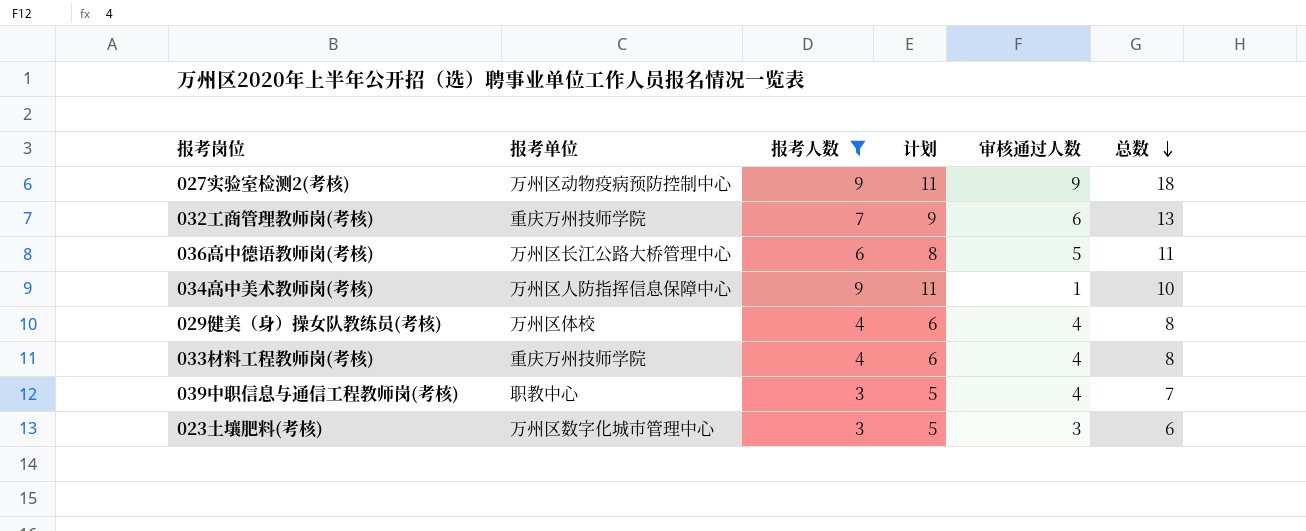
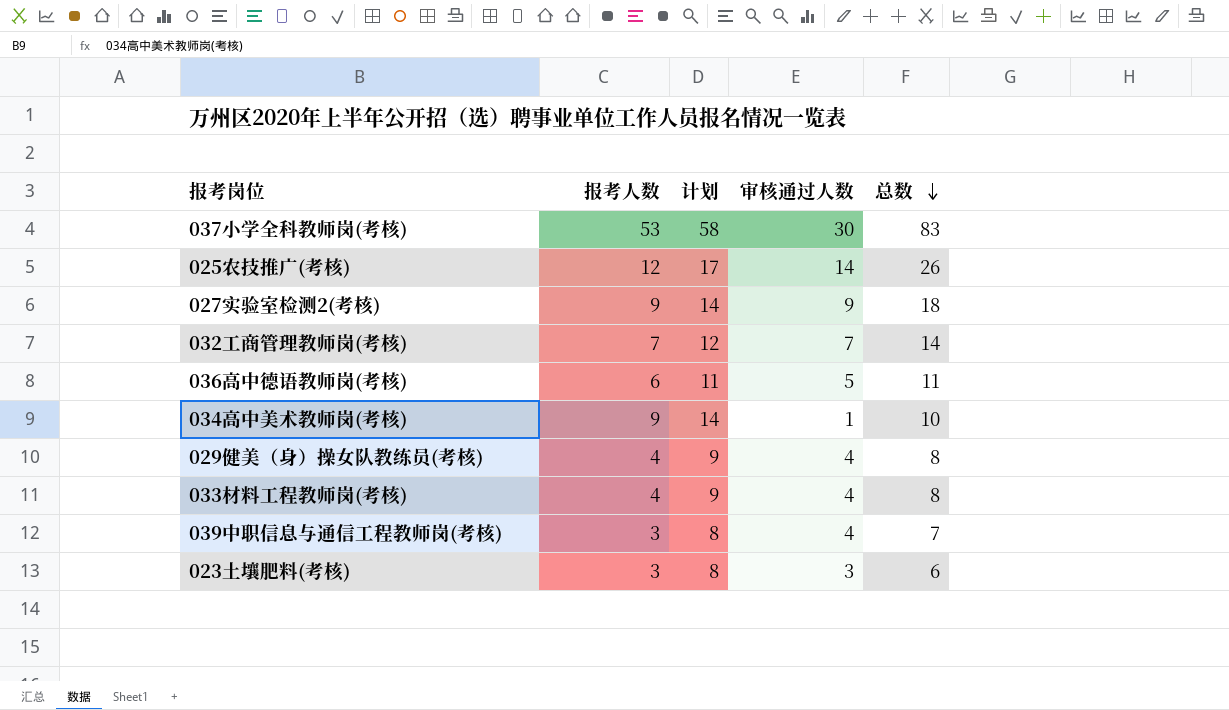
filter: 报考人数 <= 9 -> none
column 报考单位 | position: 2 -> none
column 计划 | formula: [报考人数] + 2 -> [报考人数] + 5
032工商管理教师岗(考核) | 审核通过人数: 6 -> 7
032工商管理教师岗(考核) | 总数: 13 -> 14

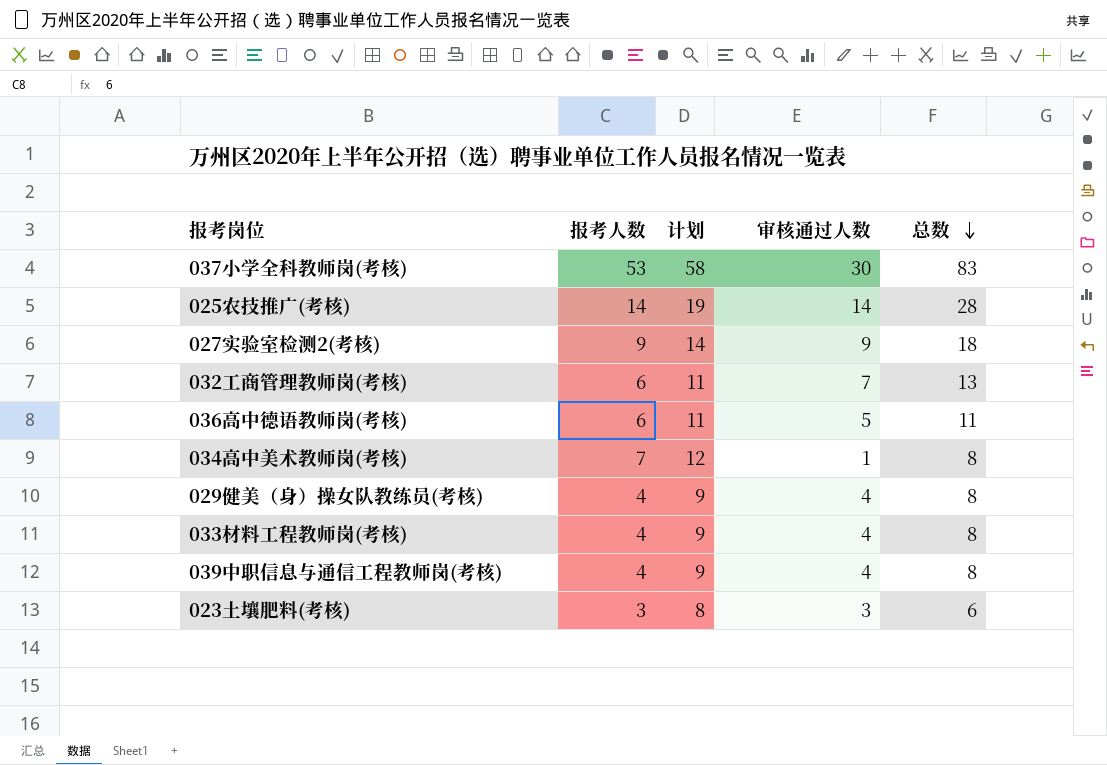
025农技推广(考核) | 报考人数: 12 -> 14
025农技推广(考核) | 计划: 17 -> 19
025农技推广(考核) | 总数: 26 -> 28
032工商管理教师岗(考核) | 报考人数: 7 -> 6
032工商管理教师岗(考核) | 计划: 12 -> 11
032工商管理教师岗(考核) | 总数: 14 -> 13
034高中美术教师岗(考核) | 报考人数: 9 -> 7
034高中美术教师岗(考核) | 计划: 14 -> 12
034高中美术教师岗(考核) | 总数: 10 -> 8
039中职信息与通信工程教师岗(考核) | 报考人数: 3 -> 4
039中职信息与通信工程教师岗(考核) | 计划: 8 -> 9
039中职信息与通信工程教师岗(考核) | 总数: 7 -> 8

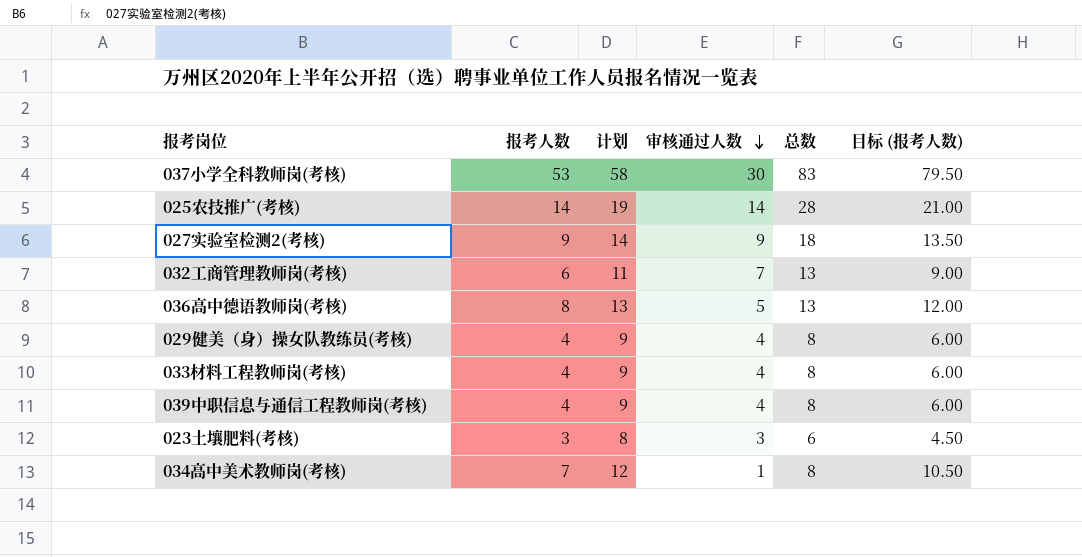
row order: 总数 descending -> 审核通过人数 descending
column 目标 (报考人数) | formula: none -> [报考人数] * 1.5
036高中德语教师岗(考核) | 报考人数: 6 -> 8
036高中德语教师岗(考核) | 计划: 11 -> 13
036高中德语教师岗(考核) | 总数: 11 -> 13

